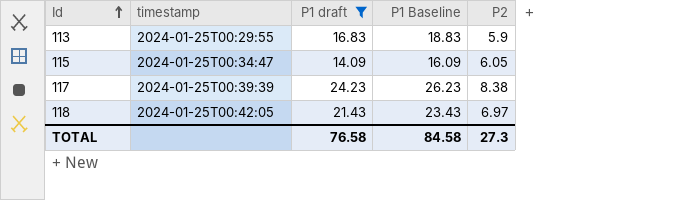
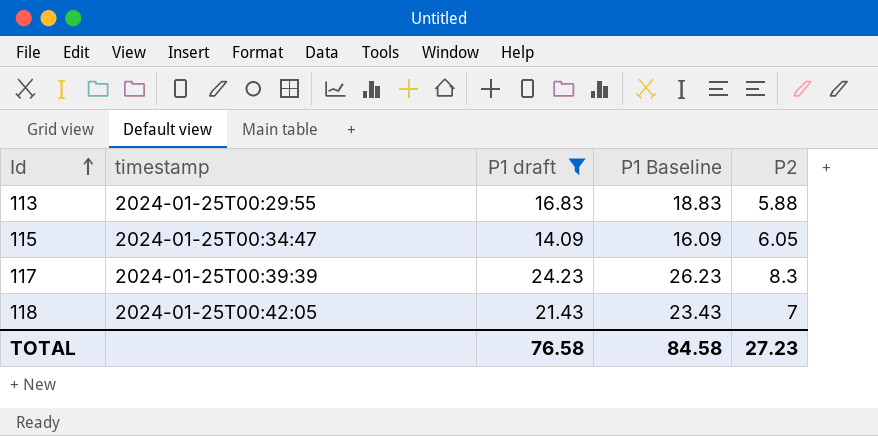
113 | P2: 5.9 -> 5.88
117 | P2: 8.38 -> 8.3
118 | P2: 6.97 -> 7
TOTAL | P2: 27.3 -> 27.23

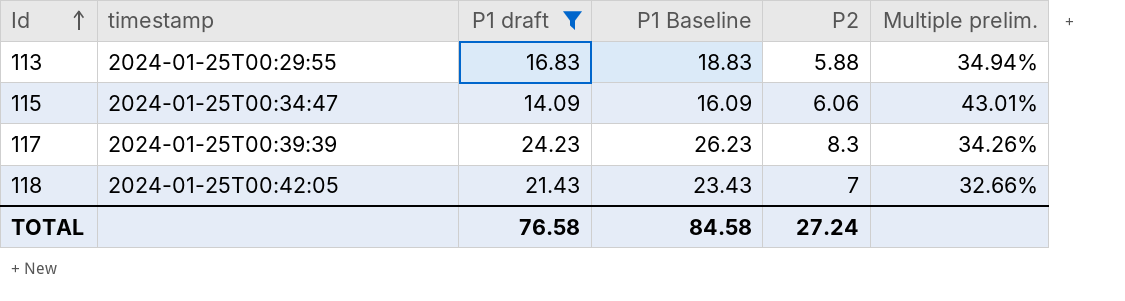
column Multiple prelim. | formula: none -> [P2] / [P1 draft]
115 | P2: 6.05 -> 6.06
TOTAL | P2: 27.23 -> 27.24

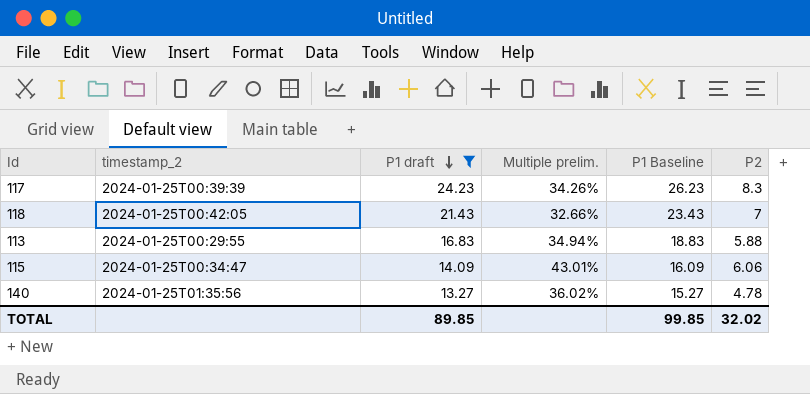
row order: Id ascending -> P1 draft descending
column name: timestamp -> timestamp_2
column Multiple prelim. | position: 6 -> 4
row 140: none -> 2024-01-25T01:35:56 | 13.27 | 36.02% | 15.27 | 4.78
TOTAL | P1 draft: 76.58 -> 89.85
TOTAL | P1 Baseline: 84.58 -> 99.85
TOTAL | P2: 27.24 -> 32.02

